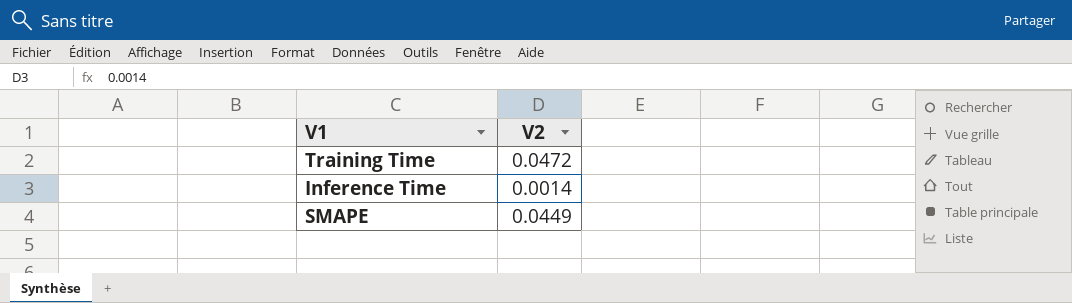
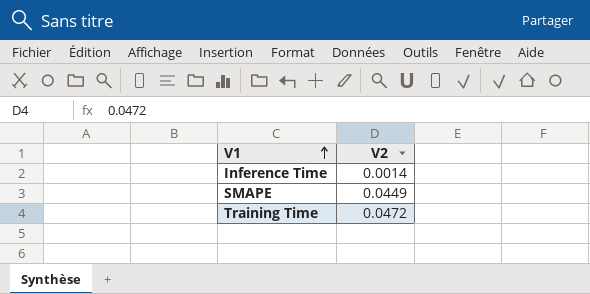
row order: none -> V1 ascending

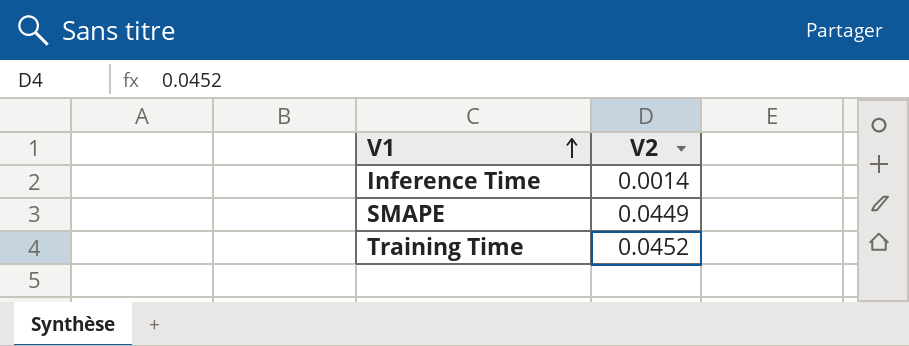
Training Time | V2: 0.0472 -> 0.0452

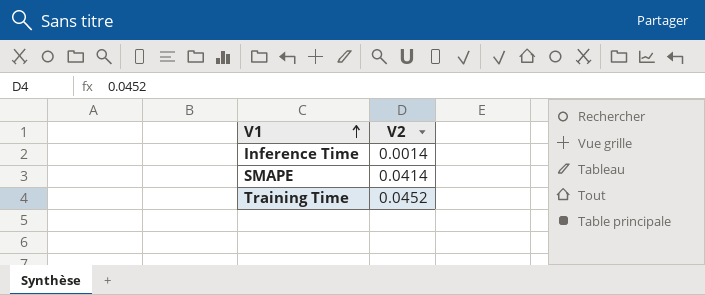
SMAPE | V2: 0.0449 -> 0.0414

